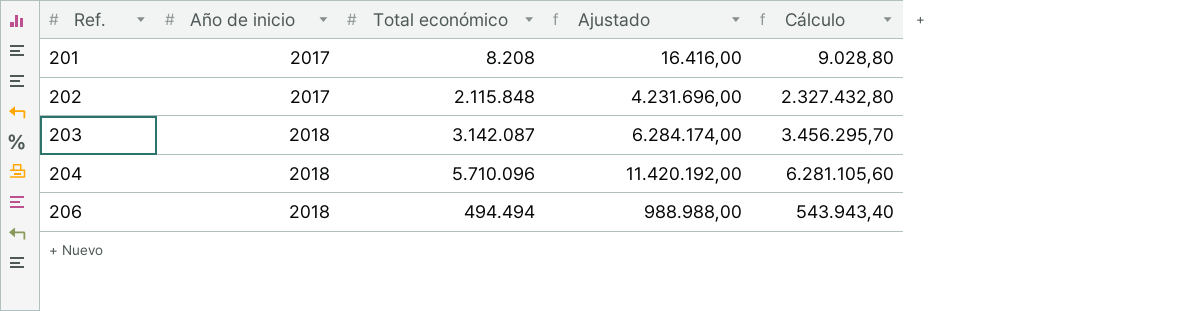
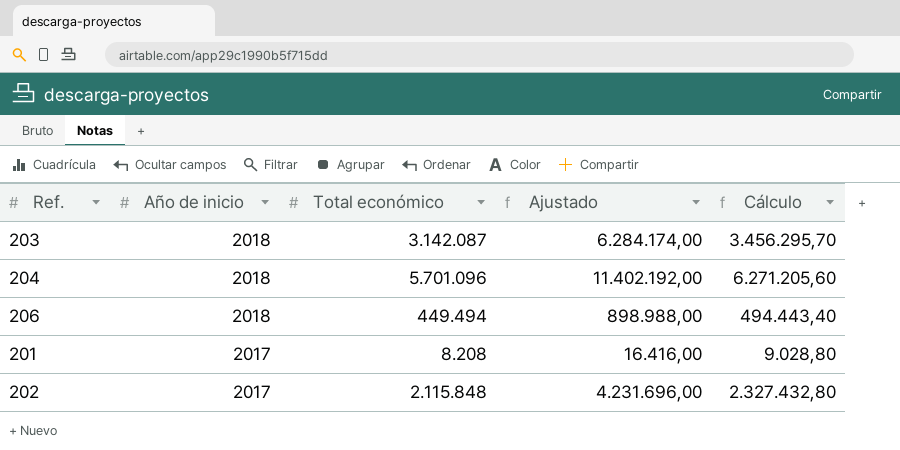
row order: Ref. ascending -> Año de inicio descending
204 | Total económico: 5.710.096 -> 5.701.096
204 | Ajustado: 11.420.192,00 -> 11.402.192,00
204 | Cálculo: 6.281.105,60 -> 6.271.205,60
206 | Total económico: 494.494 -> 449.494
206 | Ajustado: 988.988,00 -> 898.988,00
206 | Cálculo: 543.943,40 -> 494.443,40

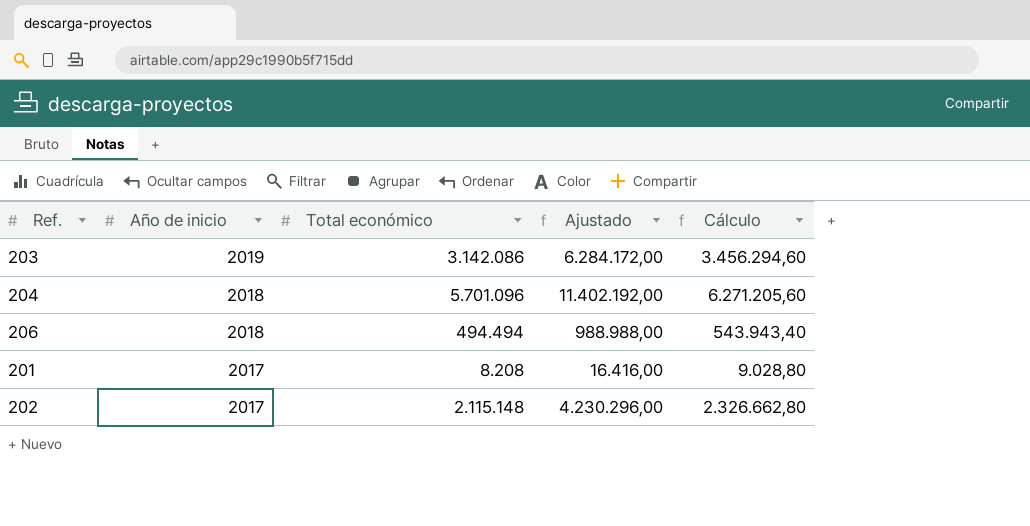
203 | Año de inicio: 2018 -> 2019
203 | Total económico: 3.142.087 -> 3.142.086
203 | Ajustado: 6.284.174,00 -> 6.284.172,00
203 | Cálculo: 3.456.295,70 -> 3.456.294,60
206 | Total económico: 449.494 -> 494.494
206 | Ajustado: 898.988,00 -> 988.988,00
206 | Cálculo: 494.443,40 -> 543.943,40
202 | Total económico: 2.115.848 -> 2.115.148
202 | Ajustado: 4.231.696,00 -> 4.230.296,00
202 | Cálculo: 2.327.432,80 -> 2.326.662,80

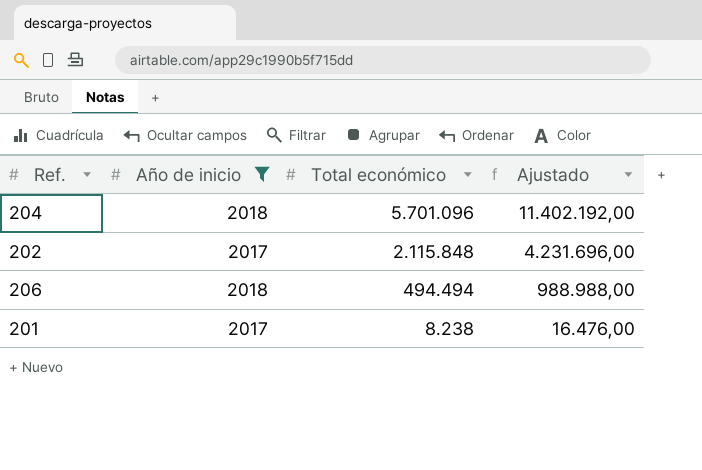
filter: none -> Año de inicio != 2019
row order: Año de inicio descending -> Total económico descending
column Cálculo | formula: [Total económico] * 1,1 -> none
202 | Total económico: 2.115.148 -> 2.115.848
202 | Ajustado: 4.230.296,00 -> 4.231.696,00
201 | Total económico: 8.208 -> 8.238
201 | Ajustado: 16.416,00 -> 16.476,00

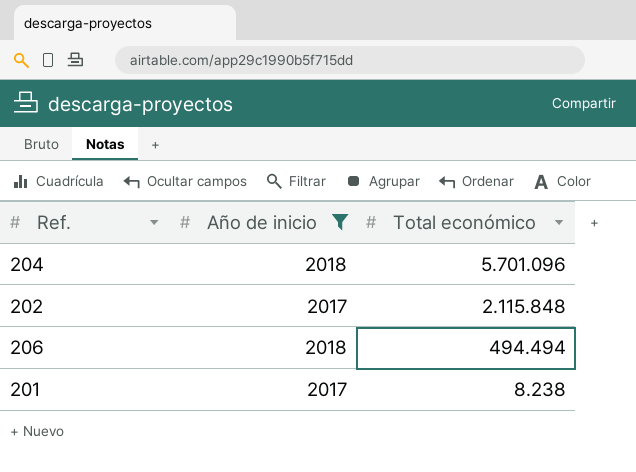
column Ajustado | formula: [Total económico] * 2 -> none

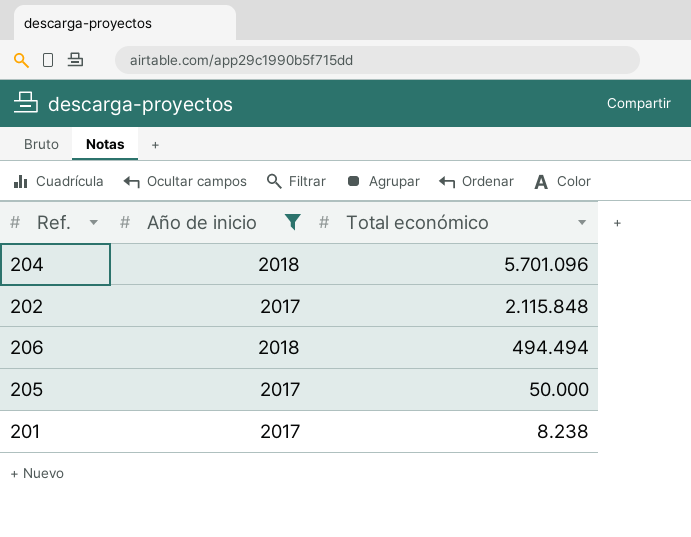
row 205: none -> 2017 | 50.000

